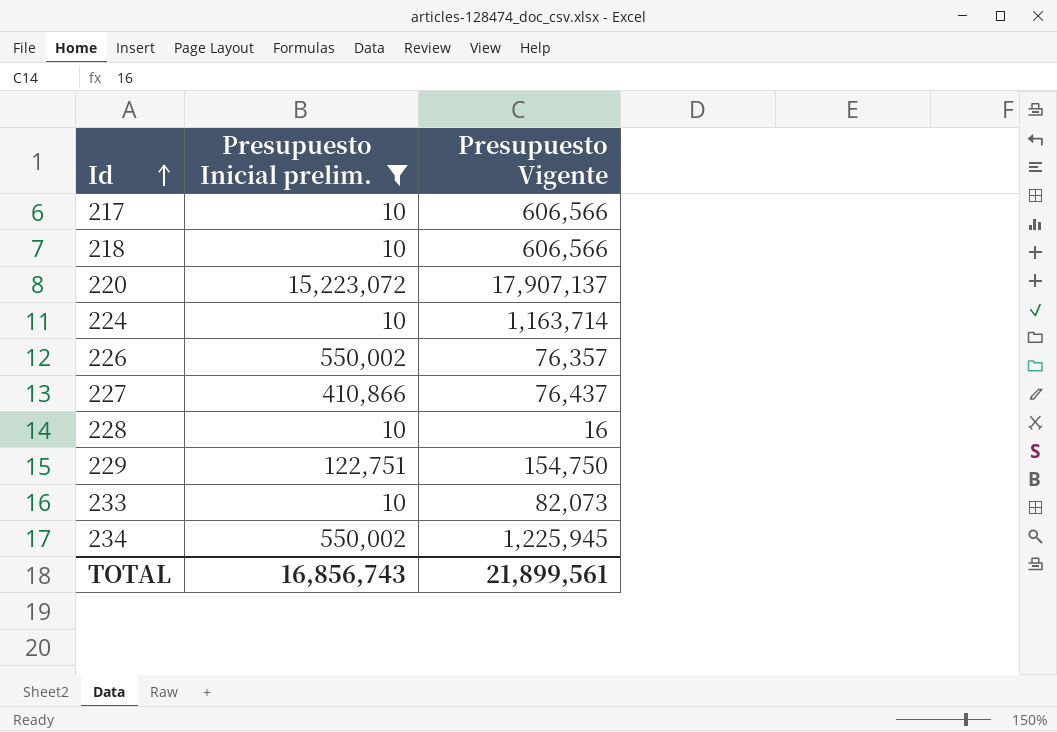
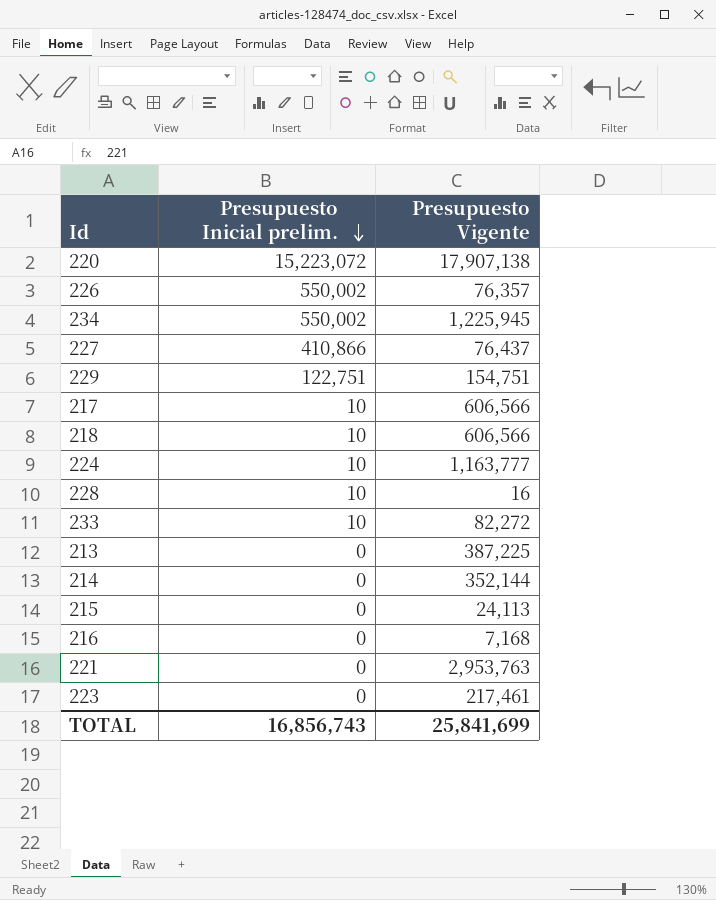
filter: Presupuesto Inicial prelim. != 0 -> none
row order: Id ascending -> Presupuesto Inicial prelim. descending
220 | Presupuesto Vigente: 17,907,137 -> 17,907,138
229 | Presupuesto Vigente: 154,750 -> 154,751
224 | Presupuesto Vigente: 1,163,714 -> 1,163,777
233 | Presupuesto Vigente: 82,073 -> 82,272
TOTAL | Presupuesto Vigente: 21,899,561 -> 25,841,699

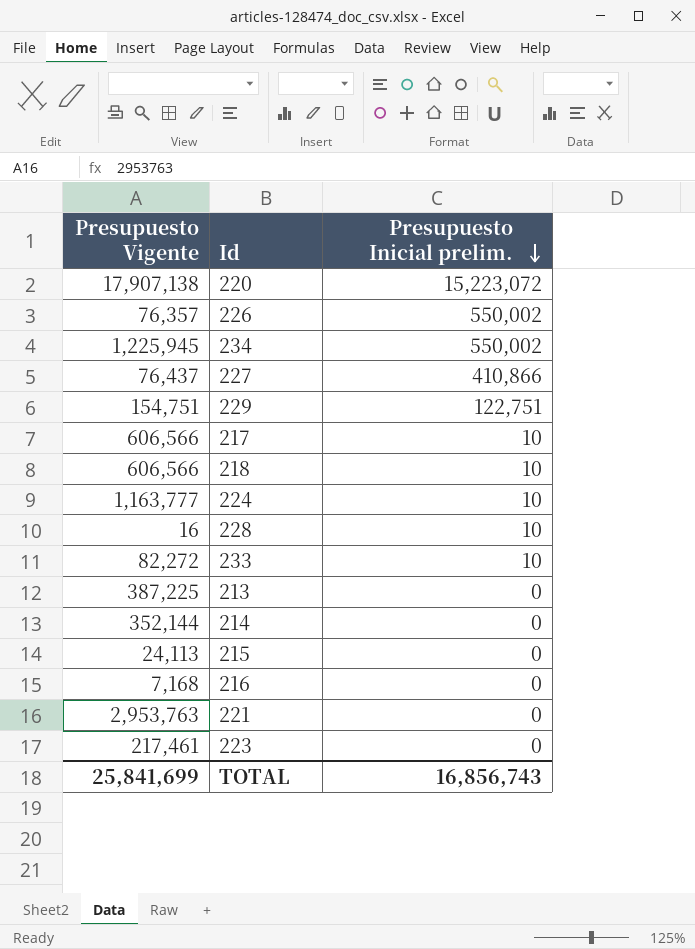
column Presupuesto Vigente | position: 3 -> 1

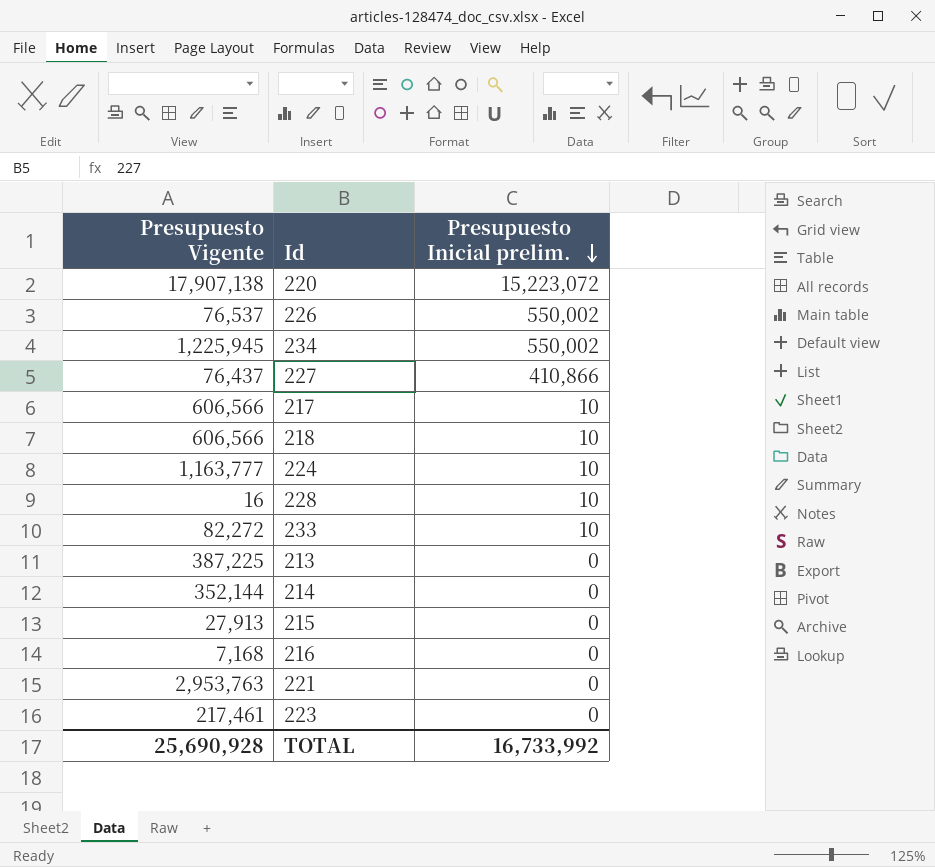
row 229: 154,751 | 122,751 -> none
226 | Presupuesto Vigente: 76,357 -> 76,537
215 | Presupuesto Vigente: 24,113 -> 27,913
TOTAL | Presupuesto Vigente: 25,841,699 -> 25,690,928
TOTAL | Presupuesto Inicial prelim.: 16,856,743 -> 16,733,992

